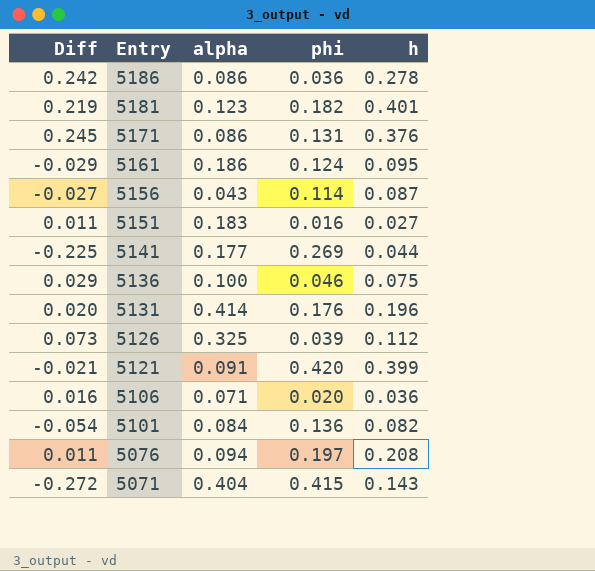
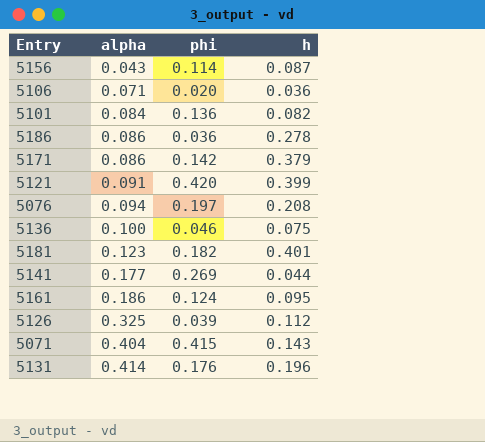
row order: Entry descending -> alpha ascending
column Diff | formula: [h] - [phi] -> none
row 5151: 0.011 | 0.183 | 0.016 | 0.027 -> none
5171 | phi: 0.131 -> 0.142
5171 | h: 0.376 -> 0.379

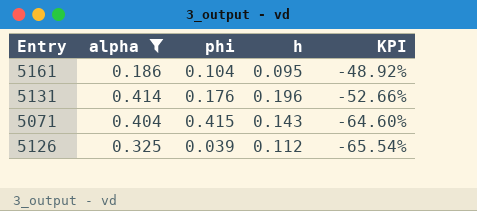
filter: none -> alpha >= 0.186
row order: alpha ascending -> KPI descending
column KPI | formula: none -> ([h] - [alpha]) / [alpha]
5161 | phi: 0.124 -> 0.104

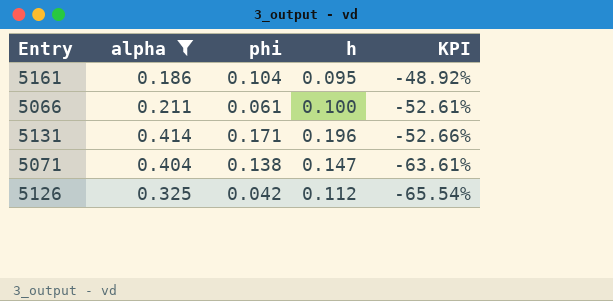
row 5066: none -> 0.211 | 0.061 | 0.100 | -52.61%
5131 | phi: 0.176 -> 0.171
5071 | phi: 0.415 -> 0.138
5071 | h: 0.143 -> 0.147
5071 | KPI: -64.60% -> -63.61%
5126 | phi: 0.039 -> 0.042

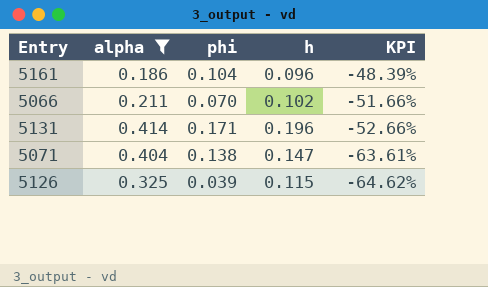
5161 | h: 0.095 -> 0.096
5161 | KPI: -48.92% -> -48.39%
5066 | phi: 0.061 -> 0.070
5066 | h: 0.100 -> 0.102
5066 | KPI: -52.61% -> -51.66%
5126 | phi: 0.042 -> 0.039
5126 | h: 0.112 -> 0.115
5126 | KPI: -65.54% -> -64.62%

